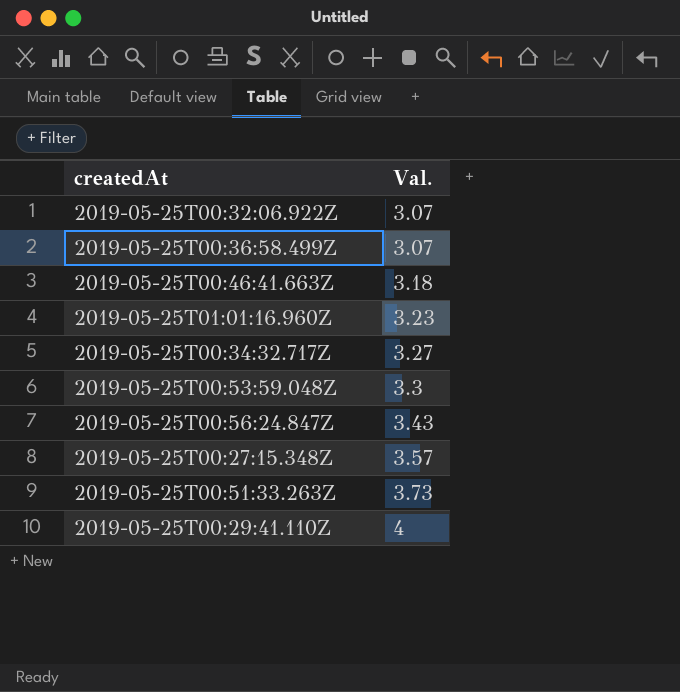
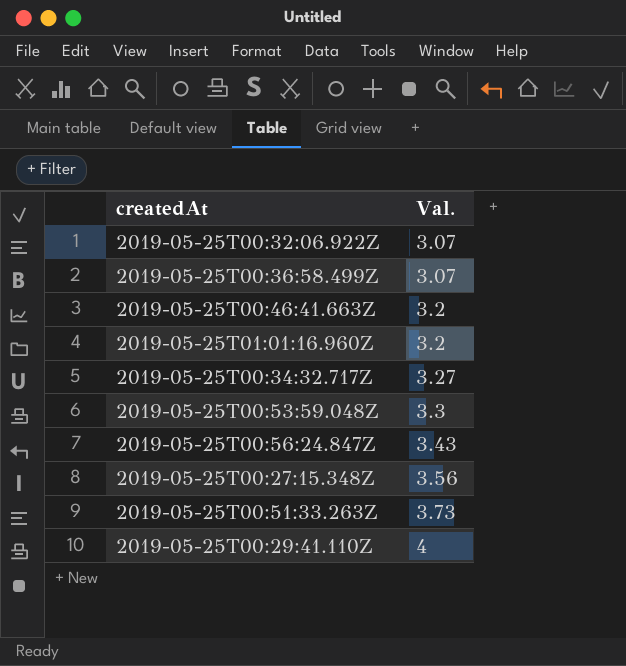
2019-05-25T00:46:41.663Z | Val.: 3.18 -> 3.2
2019-05-25T01:01:16.960Z | Val.: 3.23 -> 3.2
2019-05-25T00:27:15.348Z | Val.: 3.57 -> 3.56

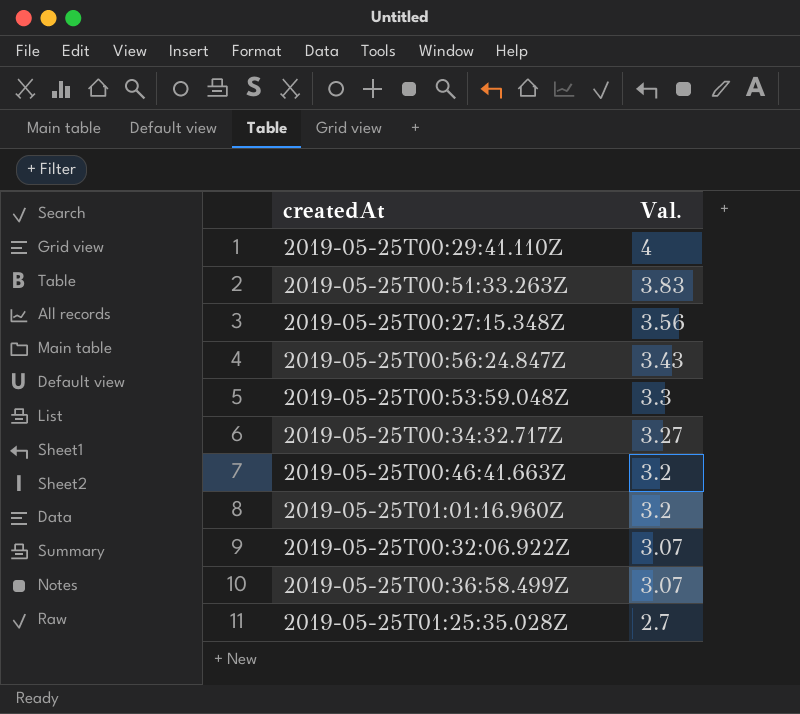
row order: Val. ascending -> Val. descending
2019-05-25T00:51:33.263Z | Val.: 3.73 -> 3.83
row 2019-05-25T01:25:35.028Z: none -> 2.7

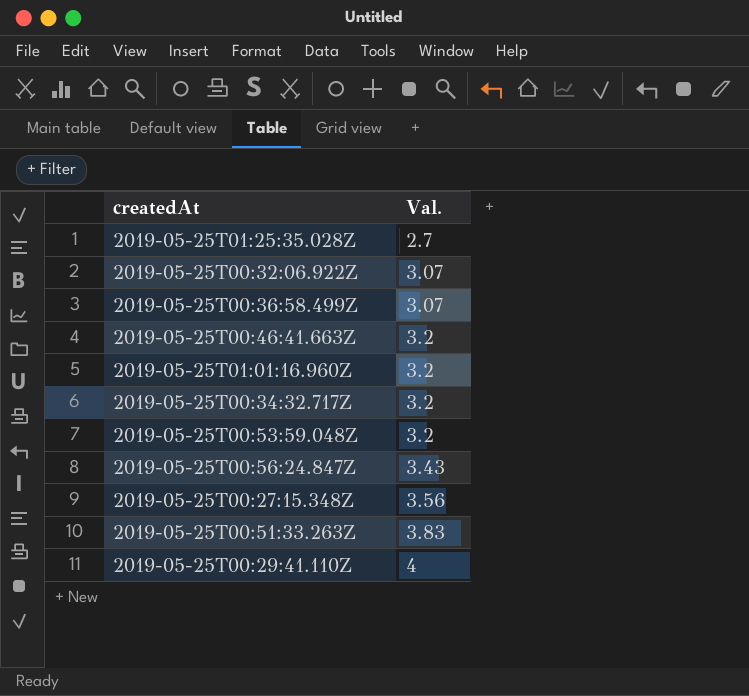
row order: Val. descending -> Val. ascending
2019-05-25T00:34:32.717Z | Val.: 3.27 -> 3.2
2019-05-25T00:53:59.048Z | Val.: 3.3 -> 3.2

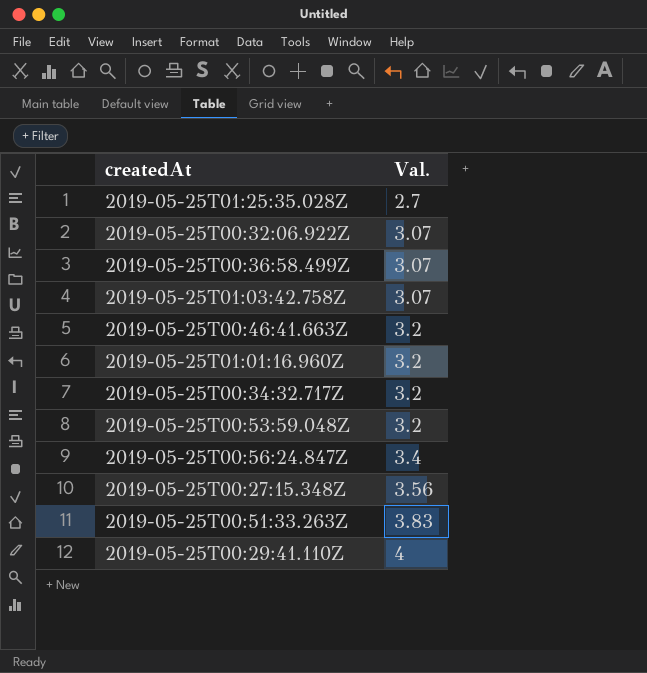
row 2019-05-25T01:03:42.758Z: none -> 3.07
2019-05-25T00:56:24.847Z | Val.: 3.43 -> 3.4

